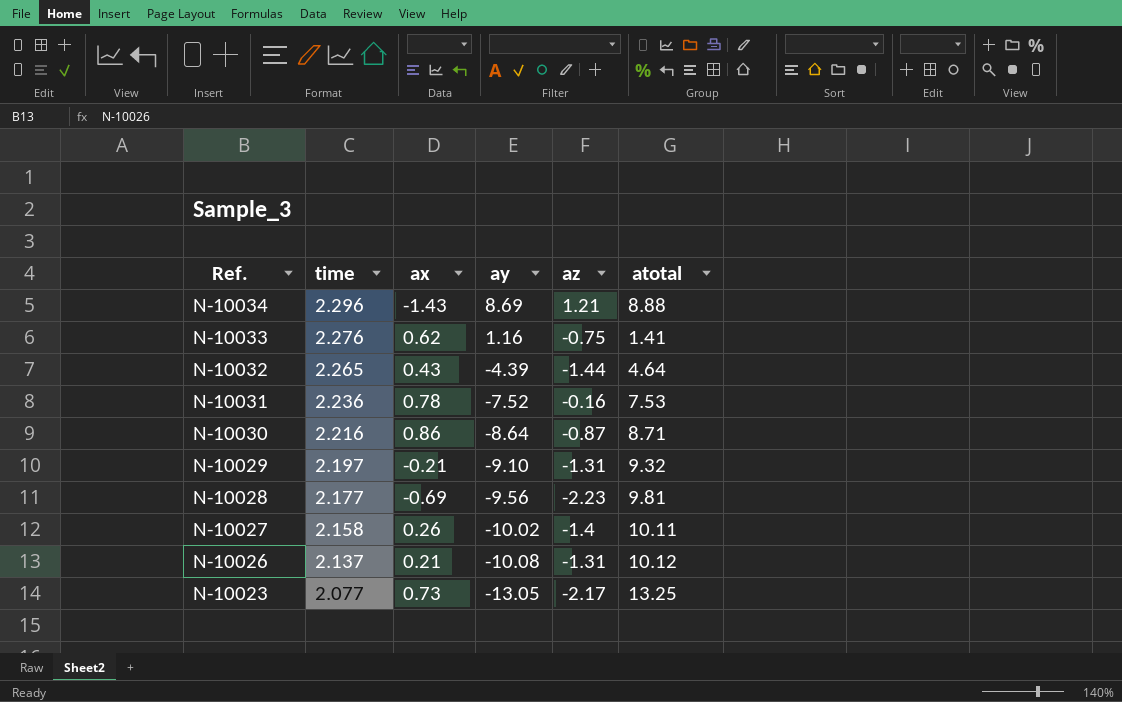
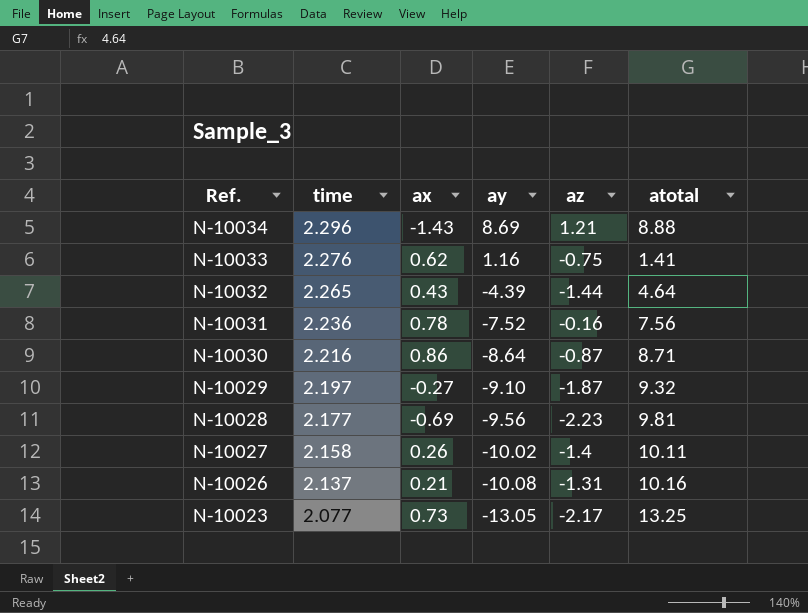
N-10031 | atotal: 7.53 -> 7.56
N-10029 | ax: -0.21 -> -0.27
N-10029 | az: -1.31 -> -1.87
N-10026 | atotal: 10.12 -> 10.16

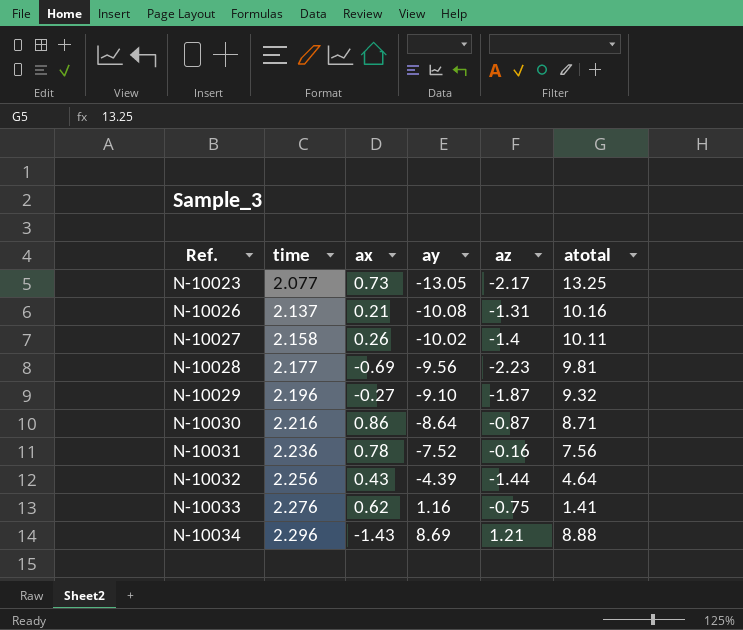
row order: Ref. descending -> Ref. ascending
N-10029 | time: 2.197 -> 2.196
N-10032 | time: 2.265 -> 2.256

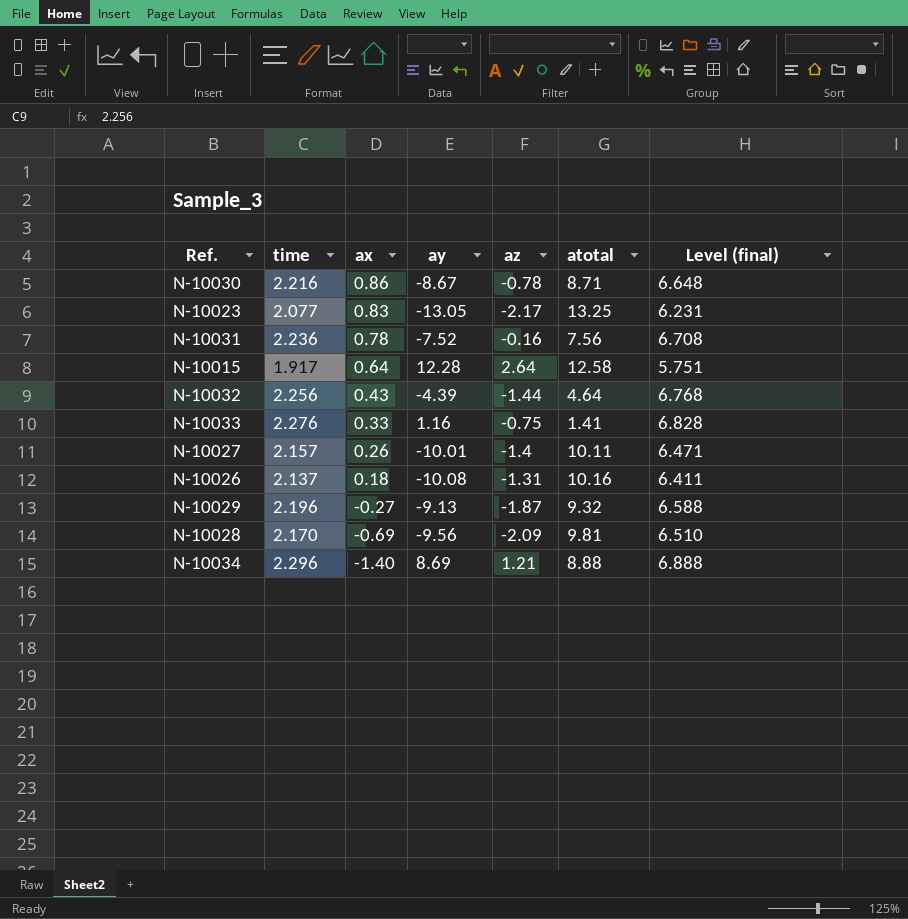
row order: Ref. ascending -> ax descending
column Level (final) | formula: none -> [time] * 3
N-10030 | ay: -8.64 -> -8.67
N-10030 | az: -0.87 -> -0.78
N-10023 | ax: 0.73 -> 0.83
row N-10015: none -> 1.917 | 0.64 | 12.28 | 2.64 | 12.58 | 5.751
N-10033 | ax: 0.62 -> 0.33
N-10027 | time: 2.158 -> 2.157
N-10027 | ay: -10.02 -> -10.01
N-10026 | ax: 0.21 -> 0.18
N-10029 | ay: -9.10 -> -9.13
N-10028 | time: 2.177 -> 2.170
N-10028 | az: -2.23 -> -2.09
N-10034 | ax: -1.43 -> -1.40

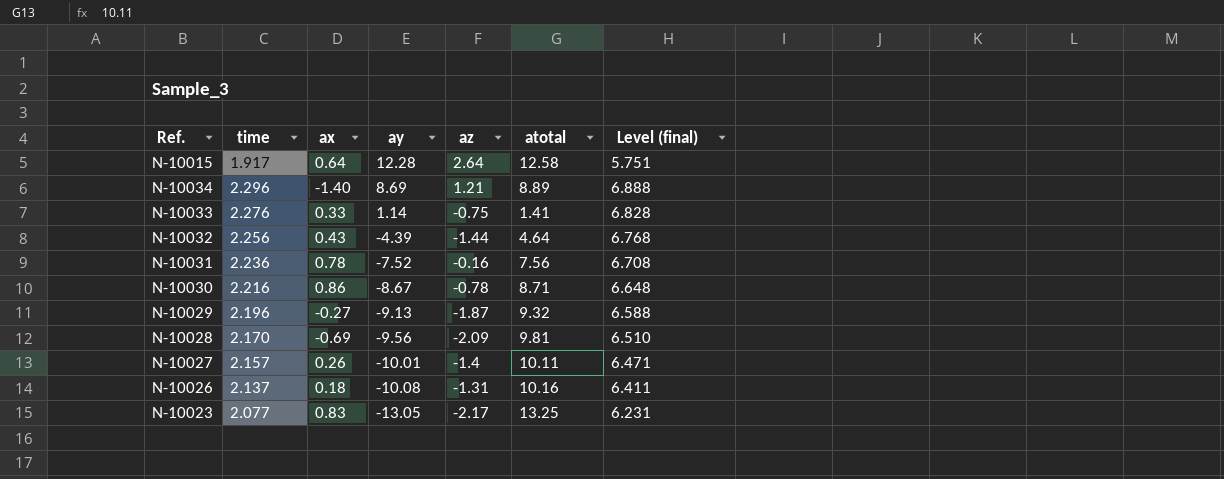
row order: ax descending -> ay descending
N-10034 | atotal: 8.88 -> 8.89
N-10033 | ay: 1.16 -> 1.14

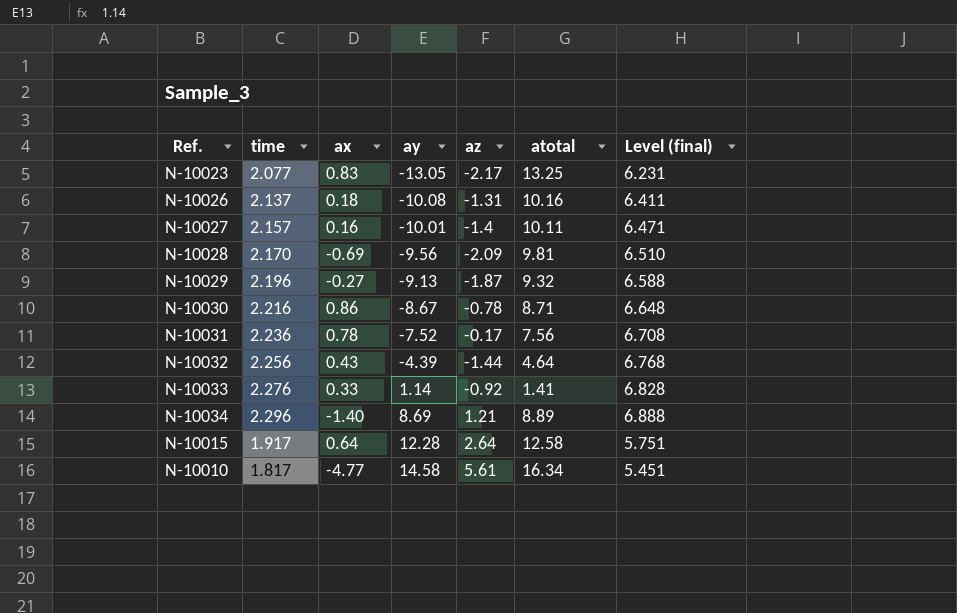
row order: ay descending -> ay ascending
N-10027 | ax: 0.26 -> 0.16
N-10031 | az: -0.16 -> -0.17
N-10033 | az: -0.75 -> -0.92
row N-10010: none -> 1.817 | -4.77 | 14.58 | 5.61 | 16.34 | 5.451

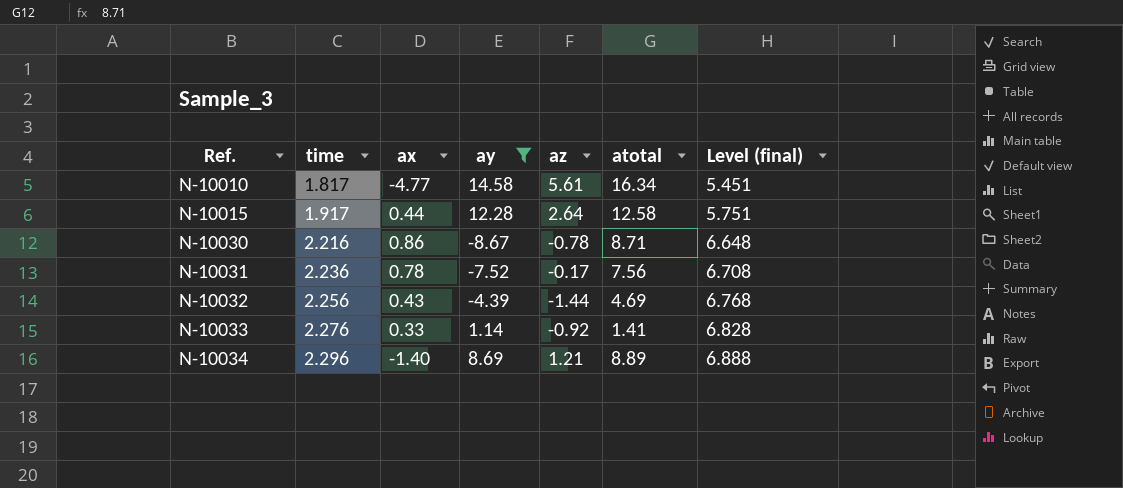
filter: none -> ay >= -8.67
row order: ay ascending -> Ref. ascending
N-10015 | ax: 0.64 -> 0.44
N-10032 | atotal: 4.64 -> 4.69

